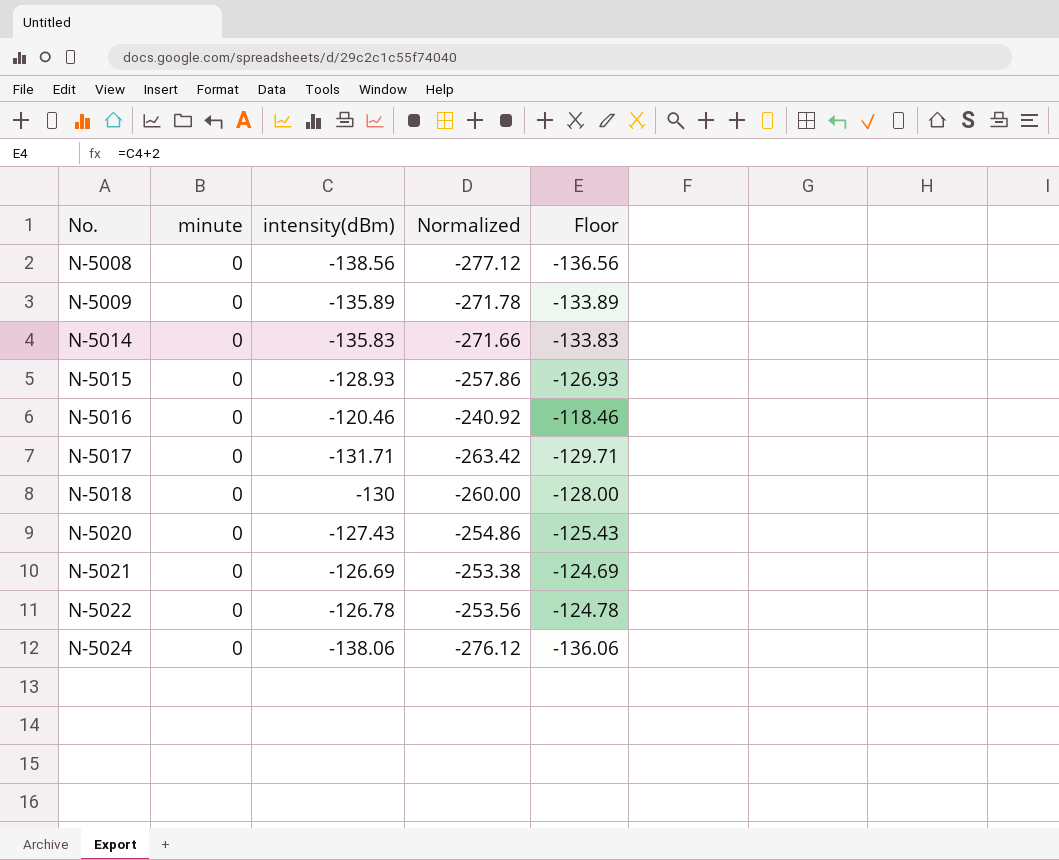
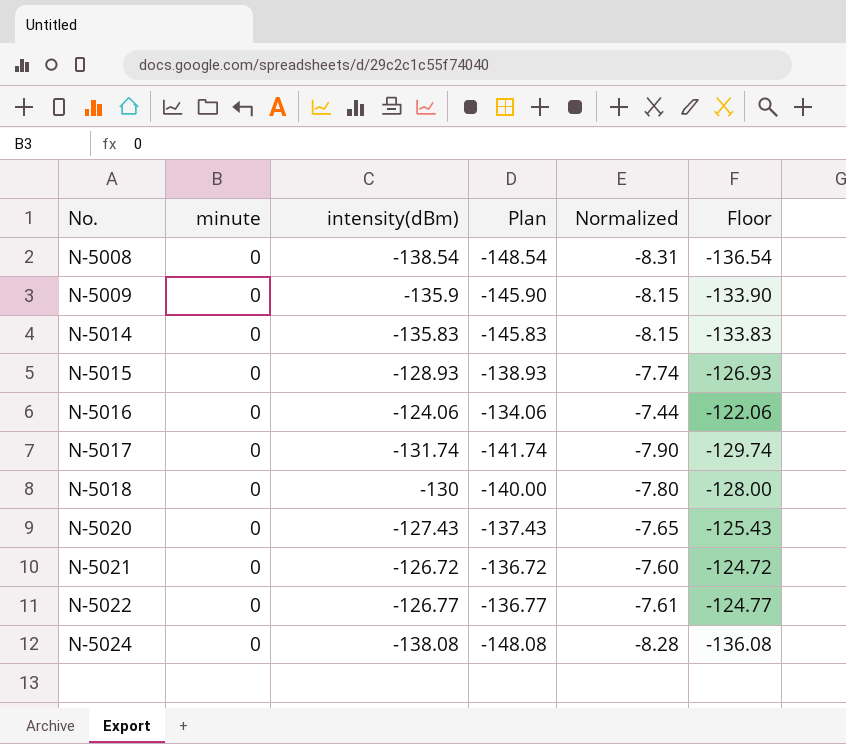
column Plan | formula: none -> [intensity(dBm)] - 10
column Normalized | formula: [intensity(dBm)] * 2 -> [intensity(dBm)] * 0.06
N-5008 | intensity(dBm): -138.56 -> -138.54
N-5008 | Floor: -136.56 -> -136.54
N-5009 | intensity(dBm): -135.89 -> -135.9
N-5009 | Floor: -133.89 -> -133.90
N-5016 | intensity(dBm): -120.46 -> -124.06
N-5016 | Floor: -118.46 -> -122.06
N-5017 | intensity(dBm): -131.71 -> -131.74
N-5017 | Floor: -129.71 -> -129.74
N-5021 | intensity(dBm): -126.69 -> -126.72
N-5021 | Floor: -124.69 -> -124.72
N-5022 | intensity(dBm): -126.78 -> -126.77
N-5022 | Floor: -124.78 -> -124.77
N-5024 | intensity(dBm): -138.06 -> -138.08
N-5024 | Floor: -136.06 -> -136.08

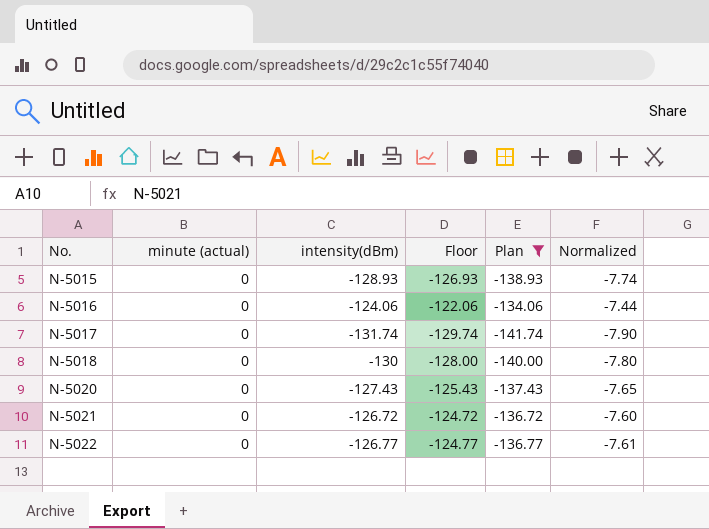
filter: none -> Plan >= -141.74
column name: minute -> minute (actual)
column Floor | position: 6 -> 4

